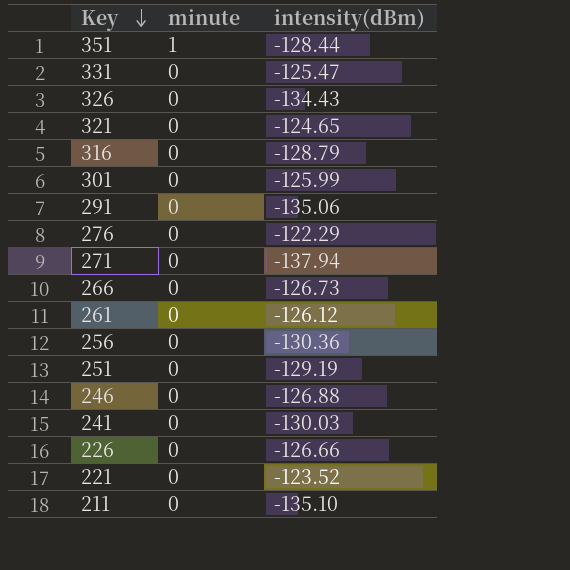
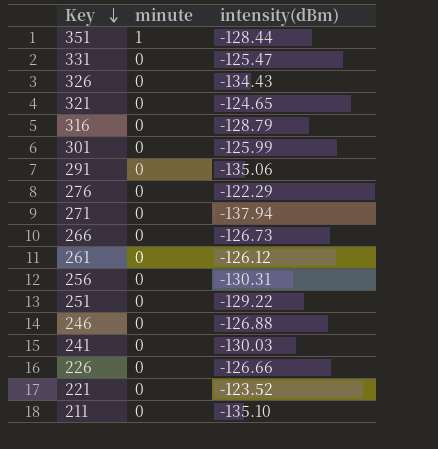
256 | intensity(dBm): -130.36 -> -130.31
251 | intensity(dBm): -129.19 -> -129.22

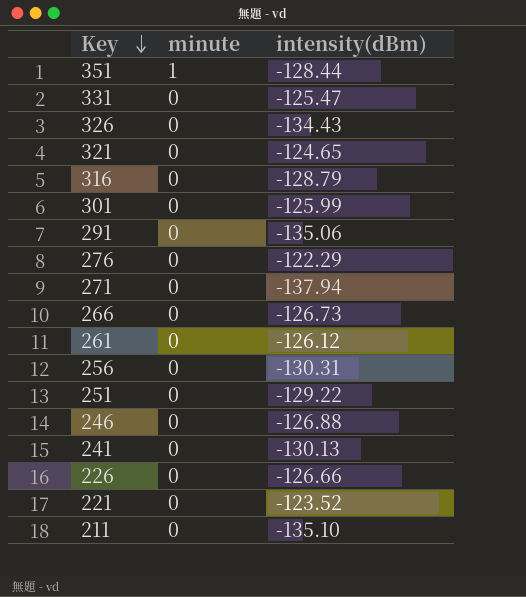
241 | intensity(dBm): -130.03 -> -130.13

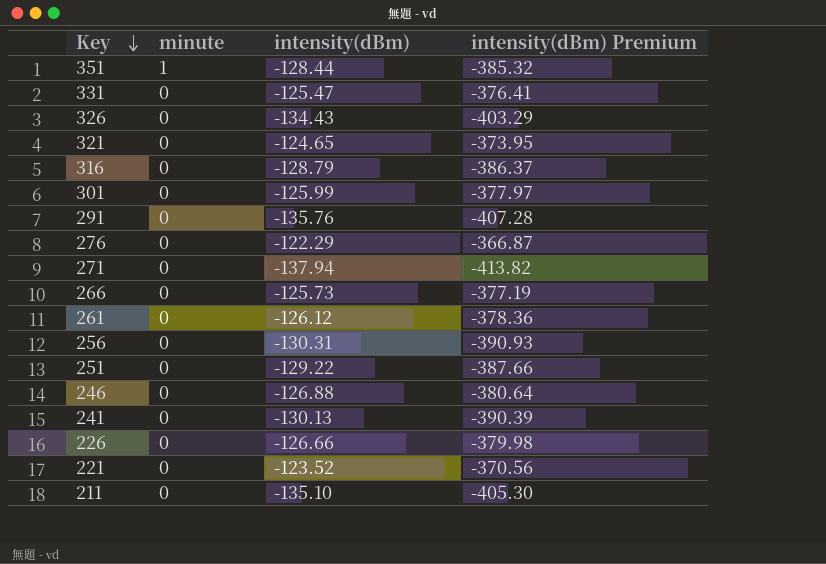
column intensity(dBm) Premium | formula: none -> [intensity(dBm)] * 3
291 | intensity(dBm): -135.06 -> -135.76
266 | intensity(dBm): -126.73 -> -125.73

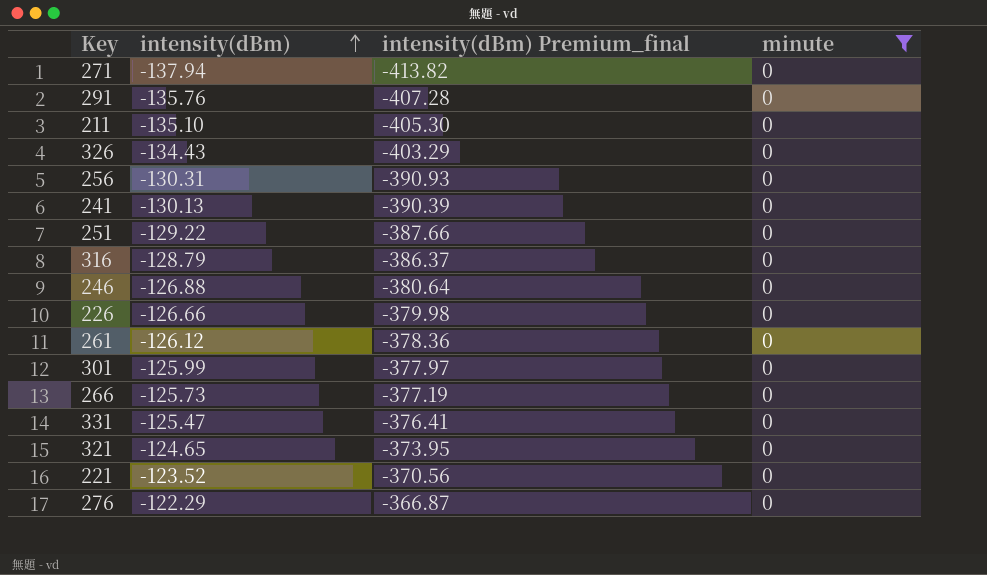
filter: none -> minute = 0
row order: Key descending -> intensity(dBm) ascending
column name: intensity(dBm) Premium -> intensity(dBm) Premium_final
column minute | position: 2 -> 4

